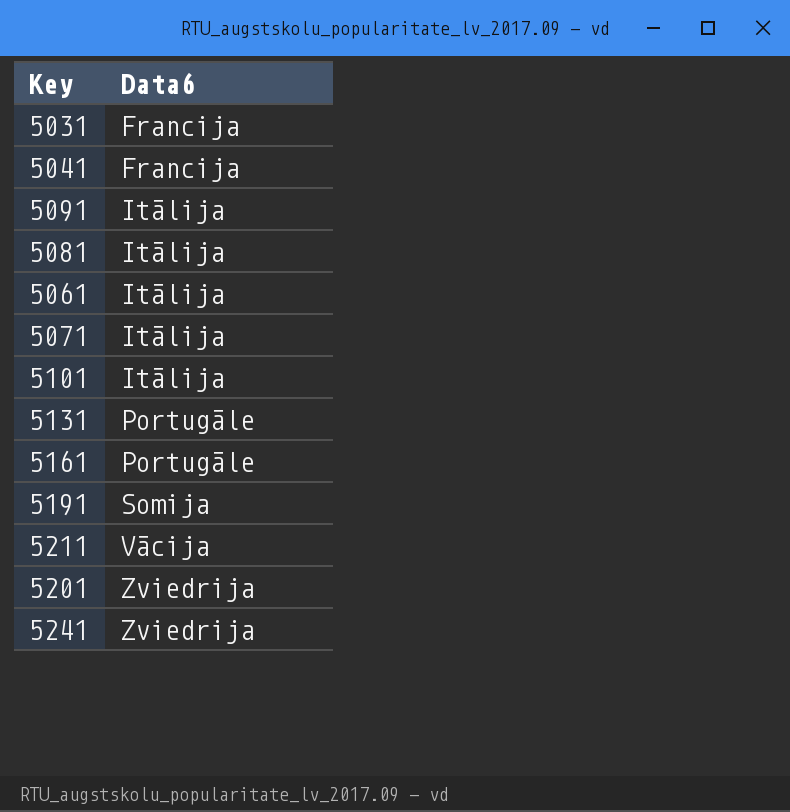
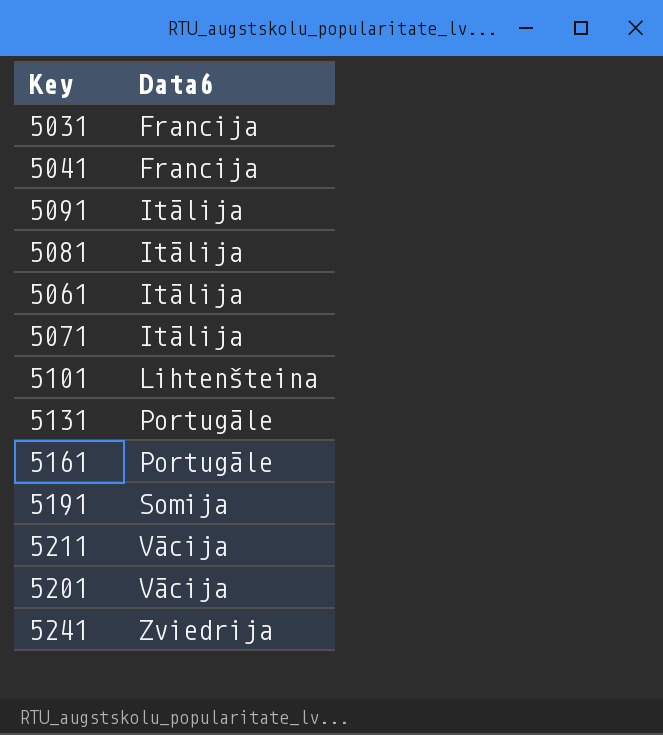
5101 | Data6: Itālija -> Lihtenšteina
5201 | Data6: Zviedrija -> Vācija

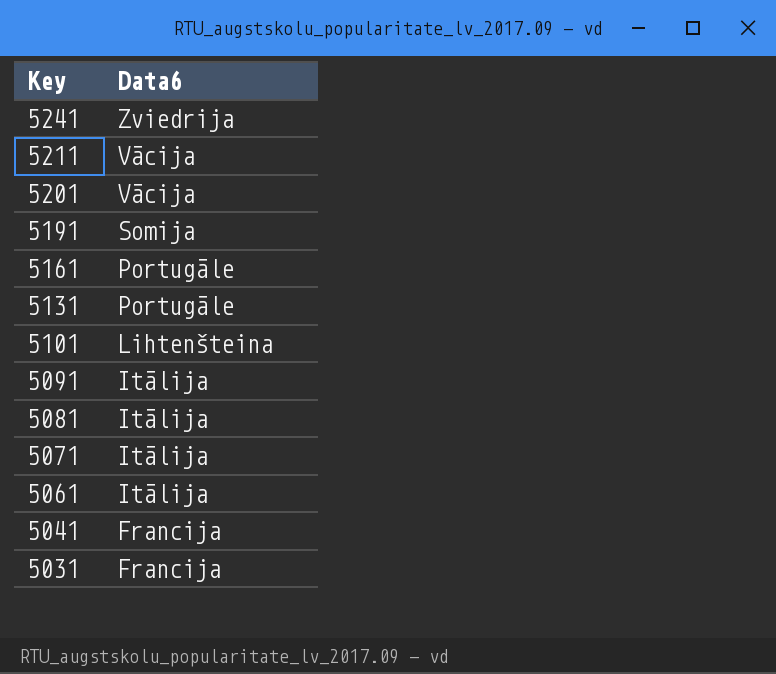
row order: Data6 ascending -> Key descending

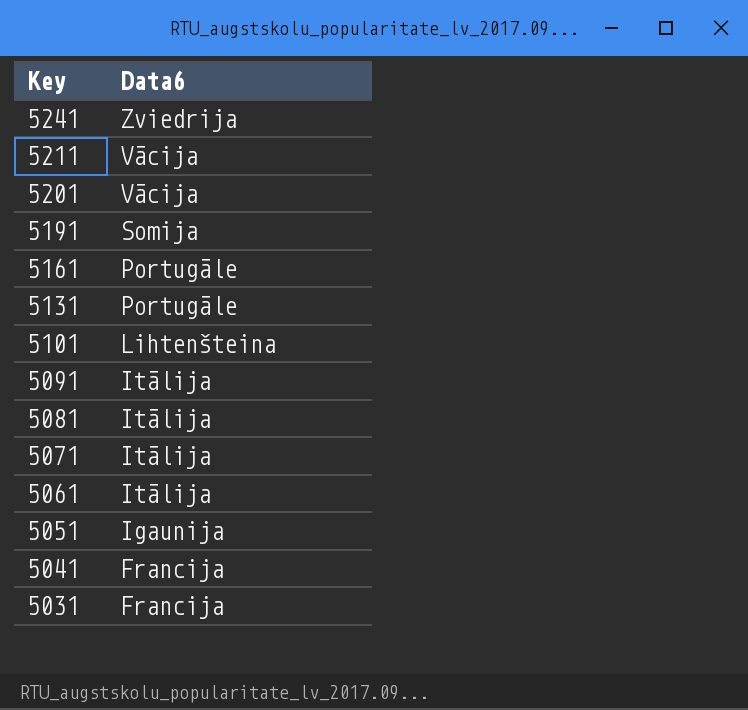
row 5051: none -> Igaunija

